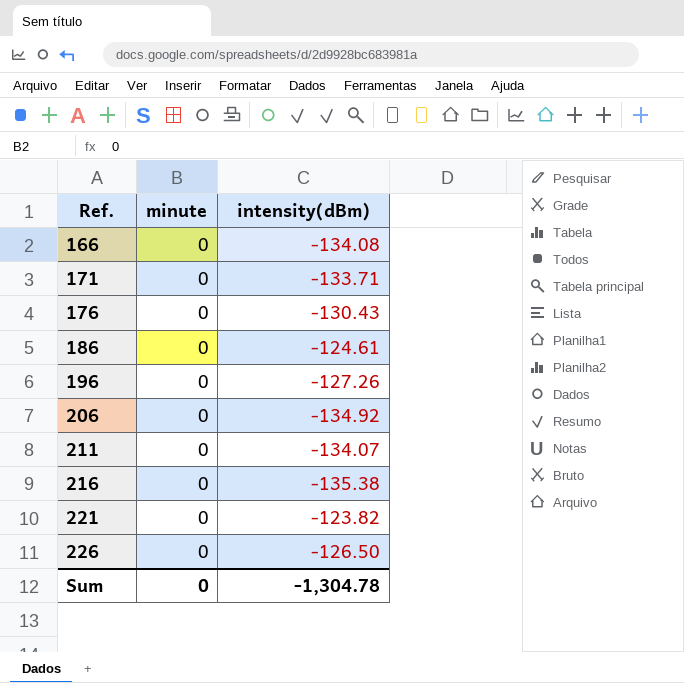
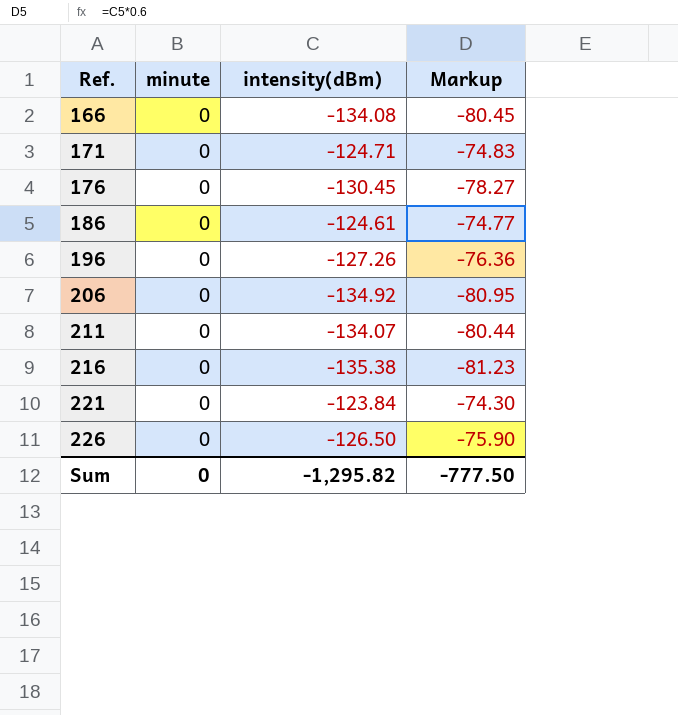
column Markup | formula: none -> [intensity(dBm)] * 0.6
171 | intensity(dBm): -133.71 -> -124.71
176 | intensity(dBm): -130.43 -> -130.45
221 | intensity(dBm): -123.82 -> -123.84
Sum | intensity(dBm): -1,304.78 -> -1,295.82

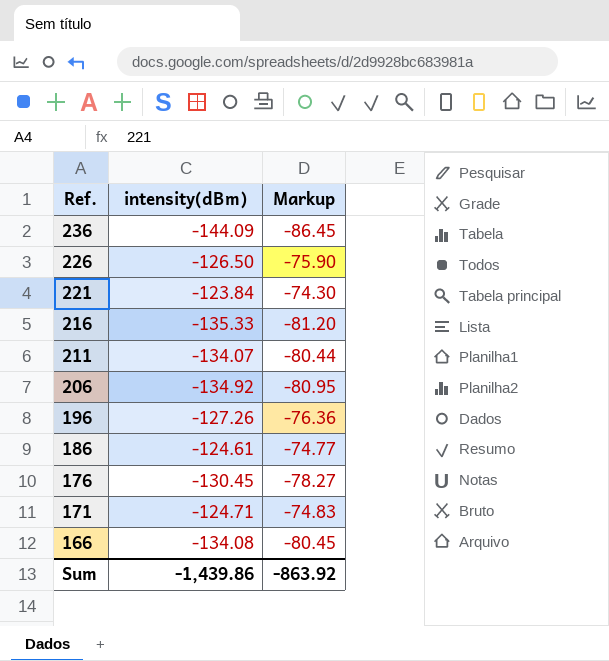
row order: Ref. ascending -> Ref. descending
column minute | position: 2 -> none
row 236: none -> -144.09 | -86.45
216 | intensity(dBm): -135.38 -> -135.33
216 | Markup: -81.23 -> -81.20
Sum | intensity(dBm): -1,295.82 -> -1,439.86
Sum | Markup: -777.50 -> -863.92

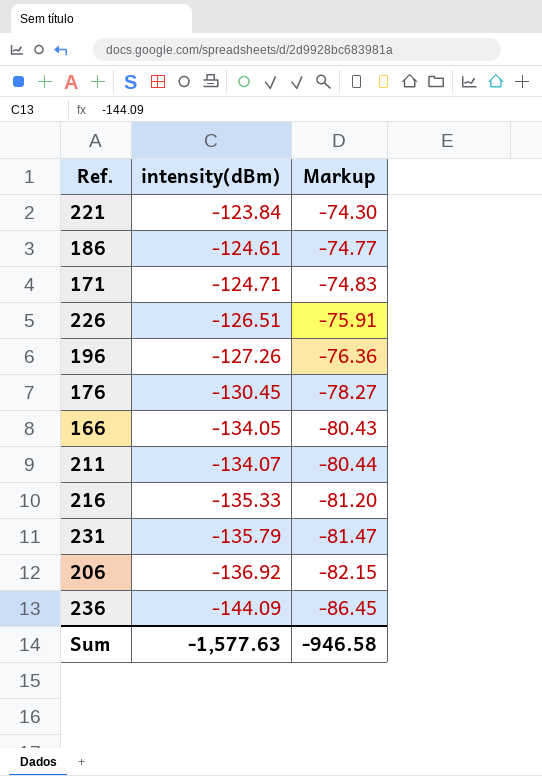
row order: Ref. descending -> intensity(dBm) descending
226 | intensity(dBm): -126.50 -> -126.51
226 | Markup: -75.90 -> -75.91
166 | intensity(dBm): -134.08 -> -134.05
166 | Markup: -80.45 -> -80.43
row 231: none -> -135.79 | -81.47
206 | intensity(dBm): -134.92 -> -136.92
206 | Markup: -80.95 -> -82.15
Sum | intensity(dBm): -1,439.86 -> -1,577.63
Sum | Markup: -863.92 -> -946.58

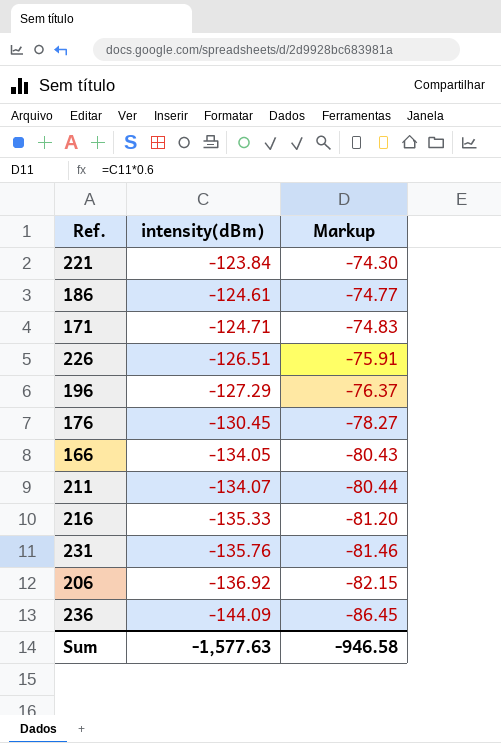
196 | intensity(dBm): -127.26 -> -127.29
196 | Markup: -76.36 -> -76.37
231 | intensity(dBm): -135.79 -> -135.76
231 | Markup: -81.47 -> -81.46

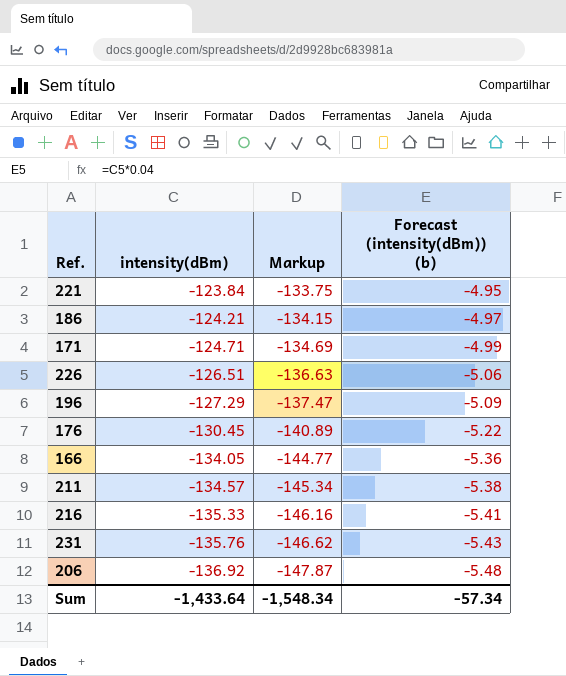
column Markup | formula: [intensity(dBm)] * 0.6 -> [intensity(dBm)] * 1.08
column Forecast (intensity(dBm)) (b) | formula: none -> [intensity(dBm)] * 0.04
row 236: -144.09 | -86.45 -> none
186 | intensity(dBm): -124.61 -> -124.21
211 | intensity(dBm): -134.07 -> -134.57
Sum | intensity(dBm): -1,577.63 -> -1,433.64
Sum | Markup: -946.58 -> -1,548.34

